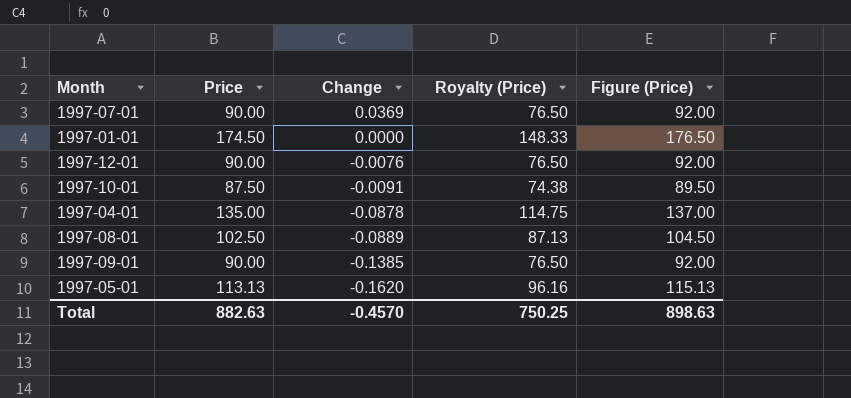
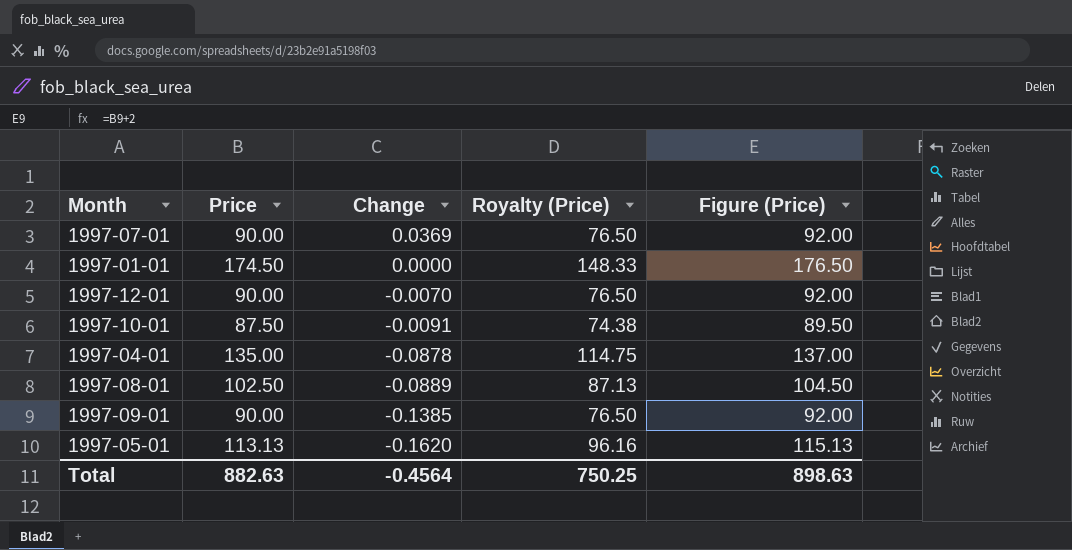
1997-12-01 | Change: -0.0076 -> -0.0070
Total | Change: -0.4570 -> -0.4564

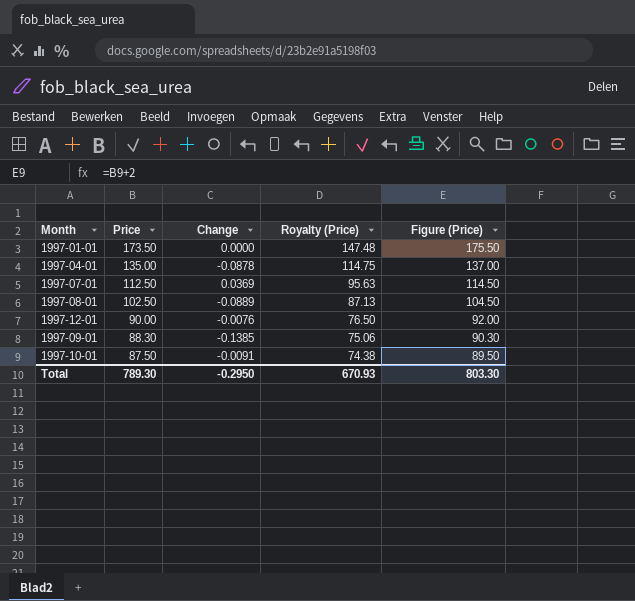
row order: Change descending -> Price descending
row 1997-05-01: 113.13 | -0.1620 | 96.16 | 115.13 -> none
1997-01-01 | Price: 174.50 -> 173.50
1997-01-01 | Royalty (Price): 148.33 -> 147.48
1997-01-01 | Figure (Price): 176.50 -> 175.50
1997-07-01 | Price: 90.00 -> 112.50
1997-07-01 | Royalty (Price): 76.50 -> 95.63
1997-07-01 | Figure (Price): 92.00 -> 114.50
1997-12-01 | Change: -0.0070 -> -0.0076
1997-09-01 | Price: 90.00 -> 88.30
1997-09-01 | Royalty (Price): 76.50 -> 75.06
1997-09-01 | Figure (Price): 92.00 -> 90.30
Total | Price: 882.63 -> 789.30
Total | Change: -0.4564 -> -0.2950
Total | Royalty (Price): 750.25 -> 670.93
Total | Figure (Price): 898.63 -> 803.30

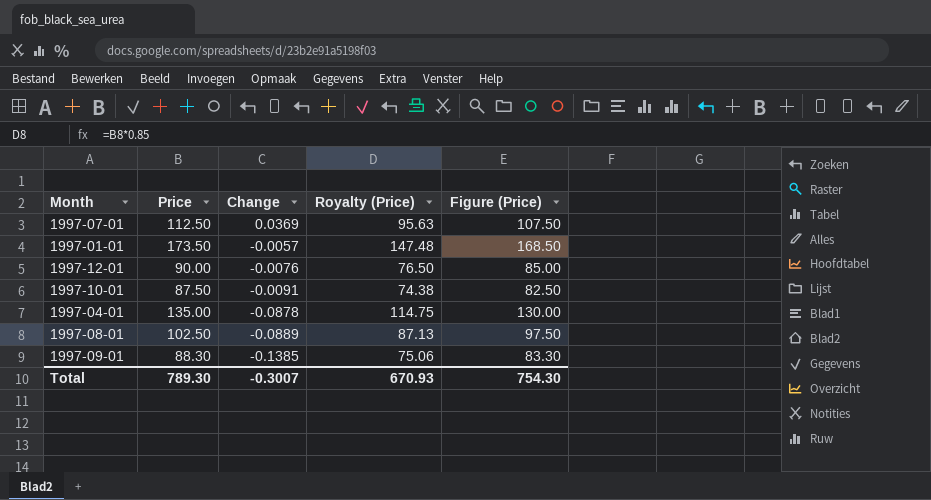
row order: Price descending -> Change descending
column Figure (Price) | formula: [Price] + 2 -> [Price] - 5
1997-01-01 | Change: 0.0000 -> -0.0057
Total | Change: -0.2950 -> -0.3007
Total | Figure (Price): 803.30 -> 754.30

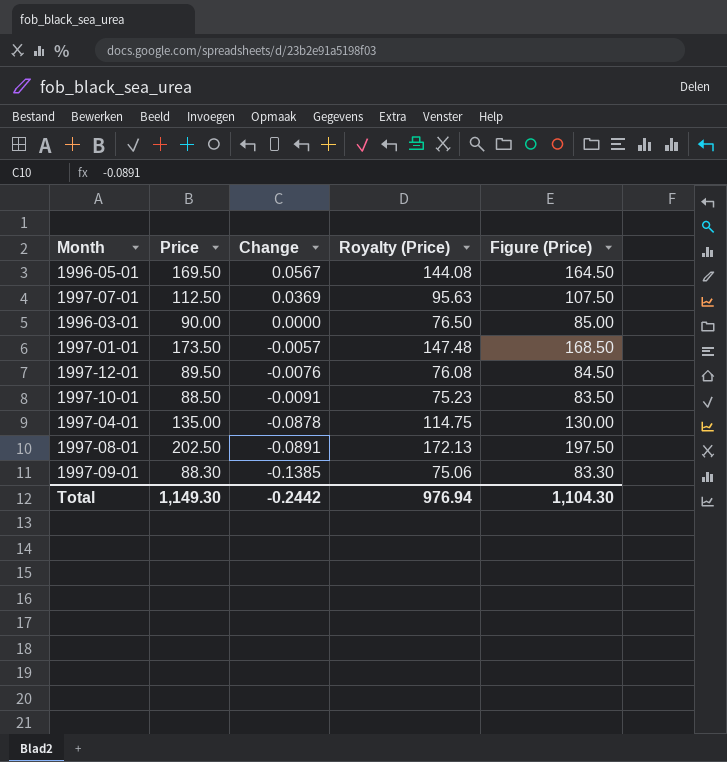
row 1996-05-01: none -> 169.50 | 0.0567 | 144.08 | 164.50
row 1996-03-01: none -> 90.00 | 0.0000 | 76.50 | 85.00
1997-12-01 | Price: 90.00 -> 89.50
1997-12-01 | Royalty (Price): 76.50 -> 76.08
1997-12-01 | Figure (Price): 85.00 -> 84.50
1997-10-01 | Price: 87.50 -> 88.50
1997-10-01 | Royalty (Price): 74.38 -> 75.23
1997-10-01 | Figure (Price): 82.50 -> 83.50
1997-08-01 | Price: 102.50 -> 202.50
1997-08-01 | Change: -0.0889 -> -0.0891
1997-08-01 | Royalty (Price): 87.13 -> 172.13
1997-08-01 | Figure (Price): 97.50 -> 197.50
Total | Price: 789.30 -> 1,149.30
Total | Change: -0.3007 -> -0.2442
Total | Royalty (Price): 670.93 -> 976.94
Total | Figure (Price): 754.30 -> 1,104.30

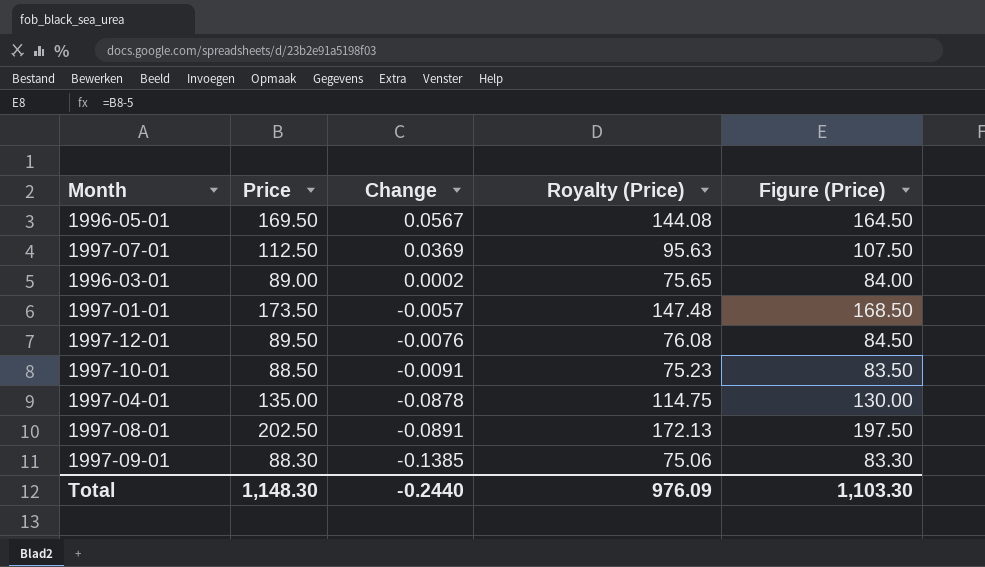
1996-03-01 | Price: 90.00 -> 89.00
1996-03-01 | Change: 0.0000 -> 0.0002
1996-03-01 | Royalty (Price): 76.50 -> 75.65
1996-03-01 | Figure (Price): 85.00 -> 84.00
Total | Price: 1,149.30 -> 1,148.30
Total | Change: -0.2442 -> -0.2440
Total | Royalty (Price): 976.94 -> 976.09
Total | Figure (Price): 1,104.30 -> 1,103.30

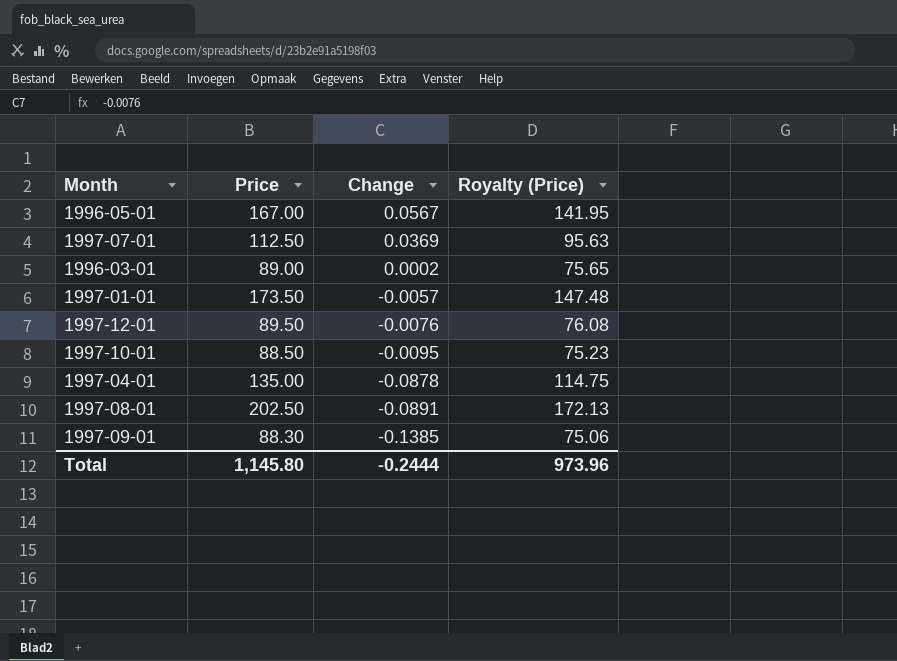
column Figure (Price) | formula: [Price] - 5 -> none
1996-05-01 | Price: 169.50 -> 167.00
1996-05-01 | Royalty (Price): 144.08 -> 141.95
1997-10-01 | Change: -0.0091 -> -0.0095
Total | Price: 1,148.30 -> 1,145.80
Total | Change: -0.2440 -> -0.2444
Total | Royalty (Price): 976.09 -> 973.96

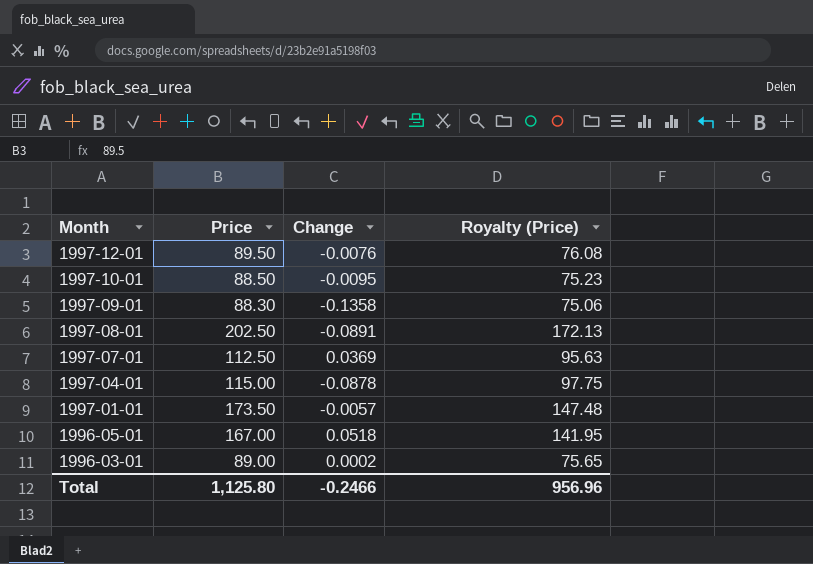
row order: Change descending -> Month descending
1997-09-01 | Change: -0.1385 -> -0.1358
1997-04-01 | Price: 135.00 -> 115.00
1997-04-01 | Royalty (Price): 114.75 -> 97.75
1996-05-01 | Change: 0.0567 -> 0.0518
Total | Price: 1,145.80 -> 1,125.80
Total | Change: -0.2444 -> -0.2466
Total | Royalty (Price): 973.96 -> 956.96

